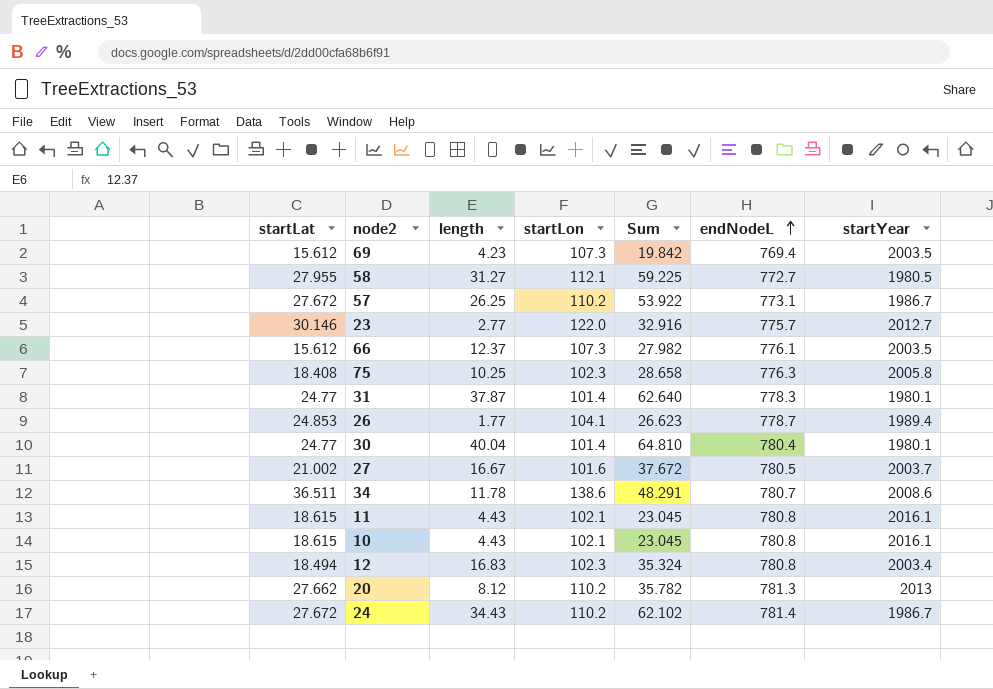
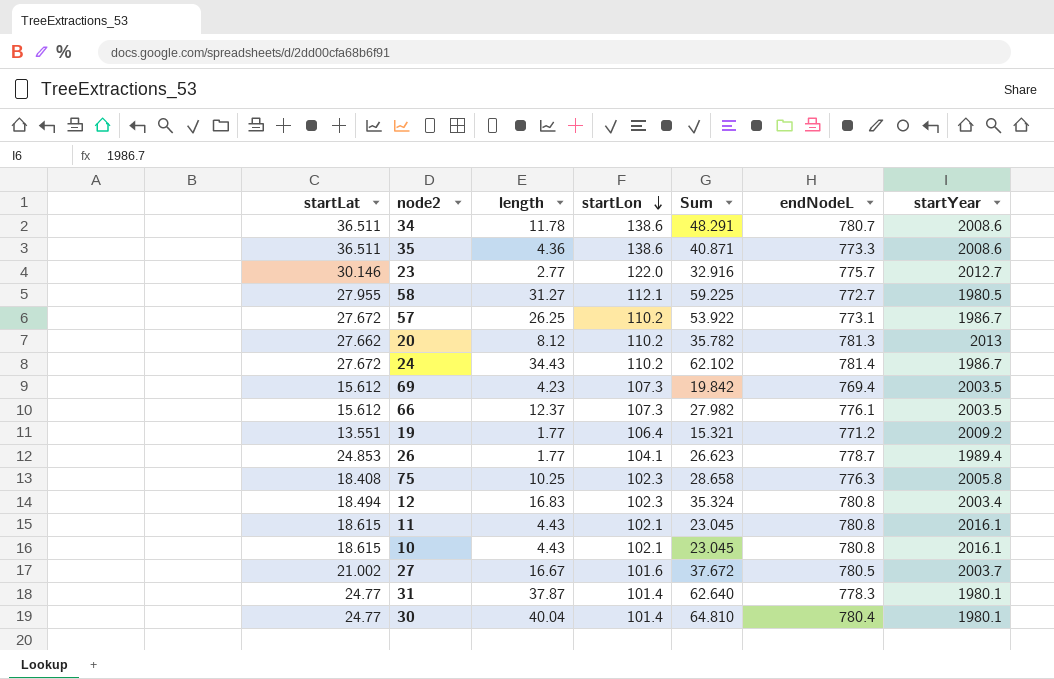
row order: endNodeL ascending -> startLon descending
row 35: none -> 36.511 | 4.36 | 138.6 | 40.871 | 773.3 | 2008.6
row 19: none -> 13.551 | 1.77 | 106.4 | 15.321 | 771.2 | 2009.2

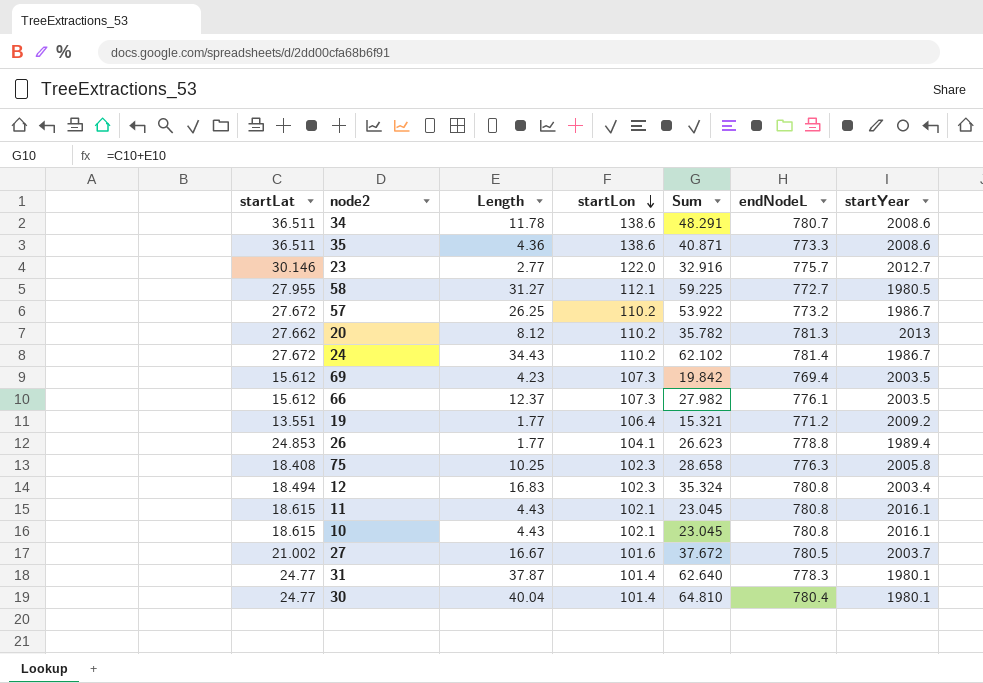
column name: length -> Length
57 | endNodeL: 773.1 -> 773.2
26 | endNodeL: 778.7 -> 778.8

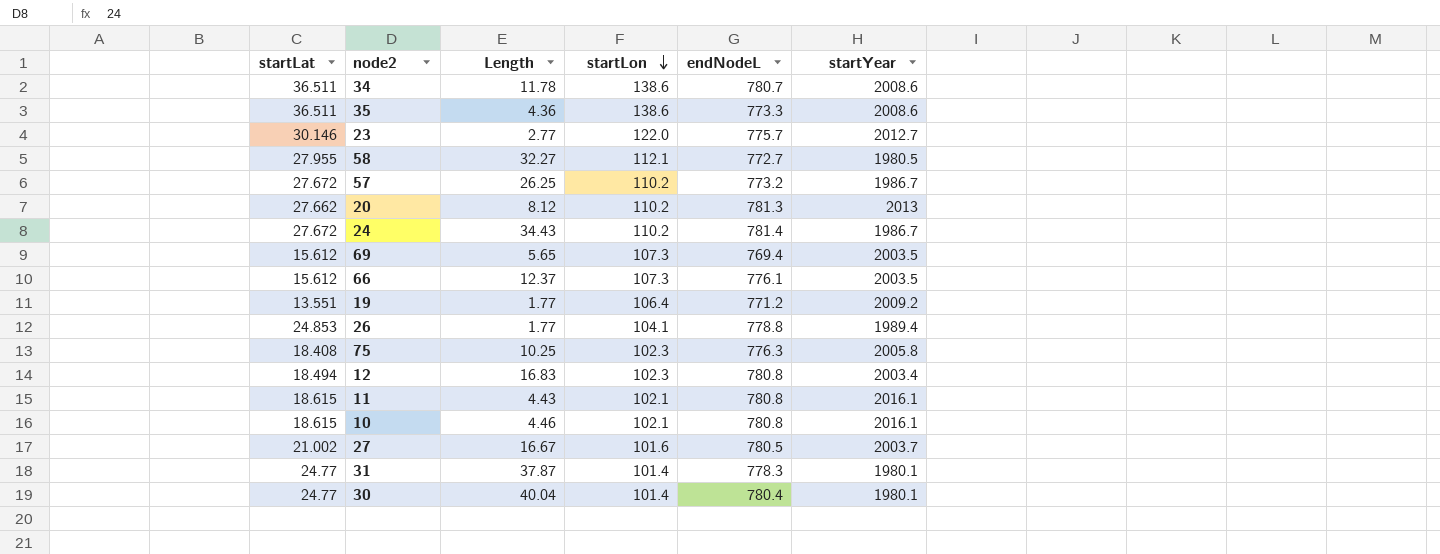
column Sum | formula: [startLat] + [Length] -> none
58 | Length: 31.27 -> 32.27
69 | Length: 4.23 -> 5.65
10 | Length: 4.43 -> 4.46

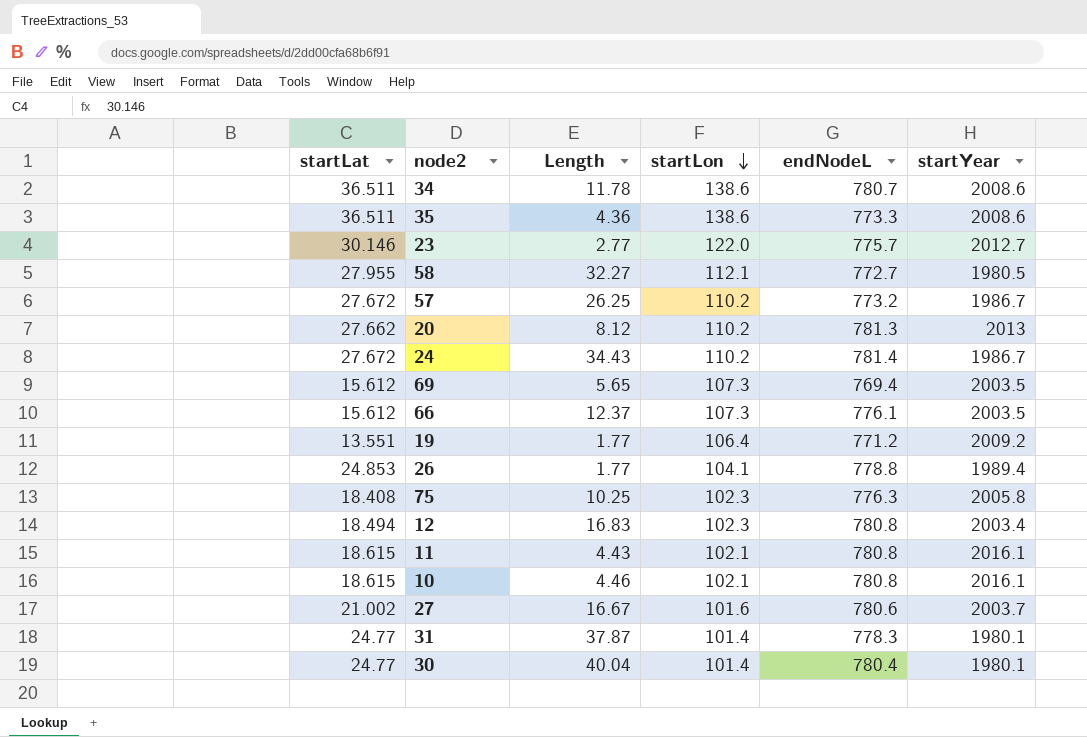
27 | endNodeL: 780.5 -> 780.6

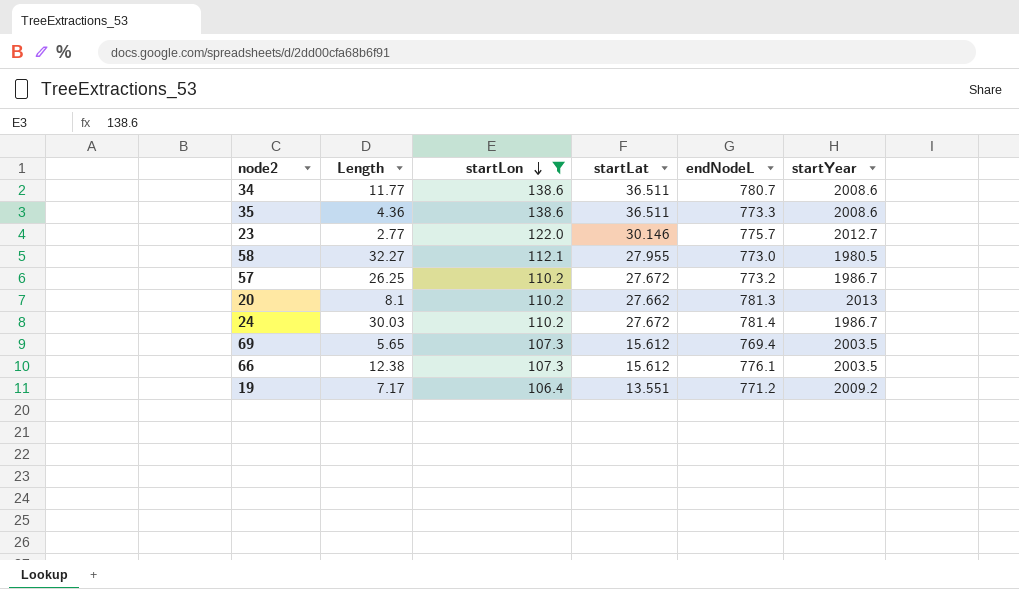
filter: none -> startLon >= 106.4
column startLat | position: 1 -> 4
34 | Length: 11.78 -> 11.77
58 | endNodeL: 772.7 -> 773.0
20 | Length: 8.12 -> 8.1
24 | Length: 34.43 -> 30.03
66 | Length: 12.37 -> 12.38
19 | Length: 1.77 -> 7.17

